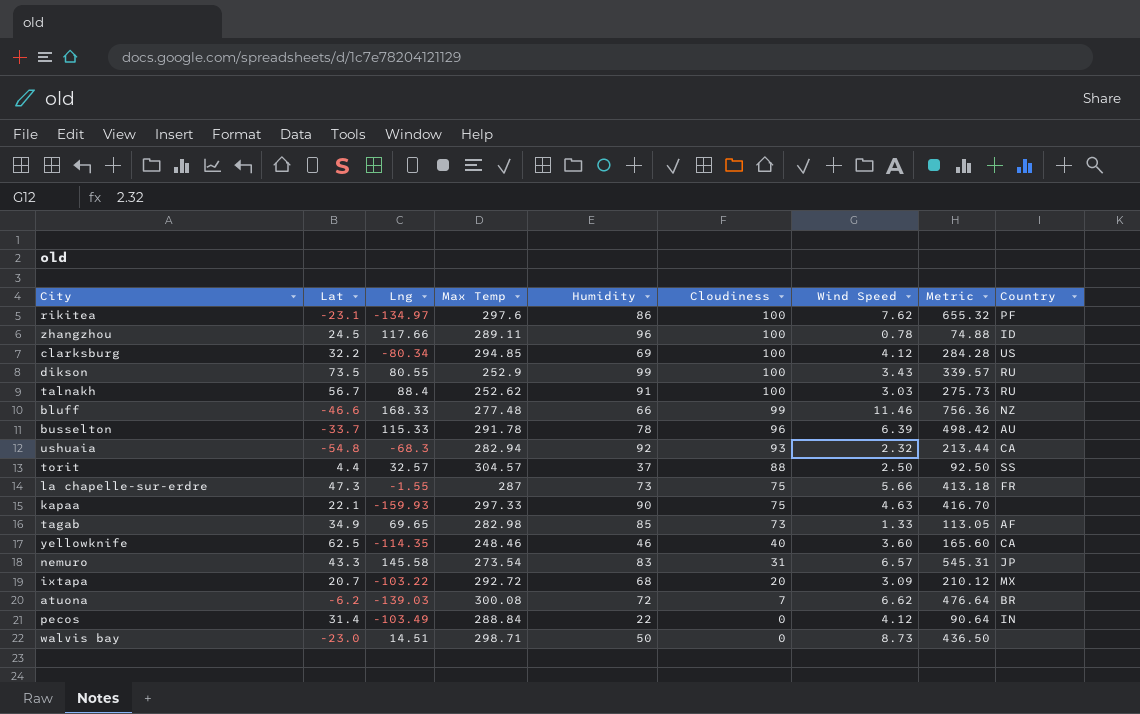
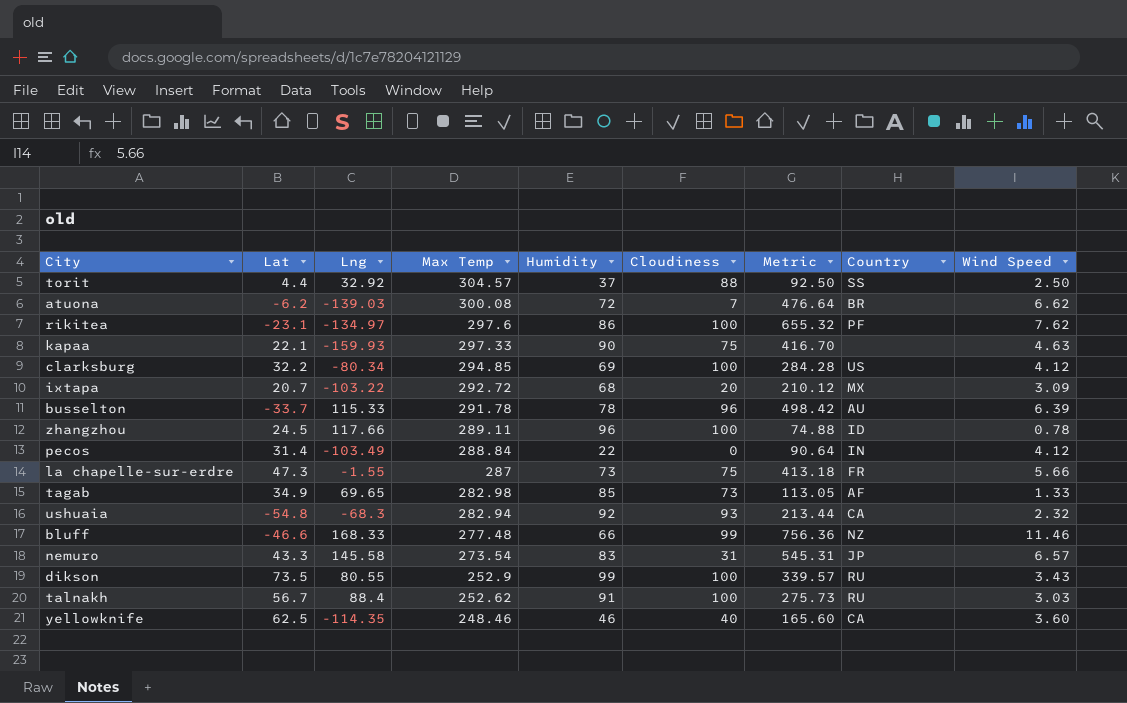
row order: Cloudiness descending -> Max Temp descending
column Wind Speed | position: 7 -> 9
row walvis bay: -23.0 | 14.51 | 298.71 | 50 | 0 | 8.73 | 436.50 | none -> none
torit | Lng: 32.57 -> 32.92

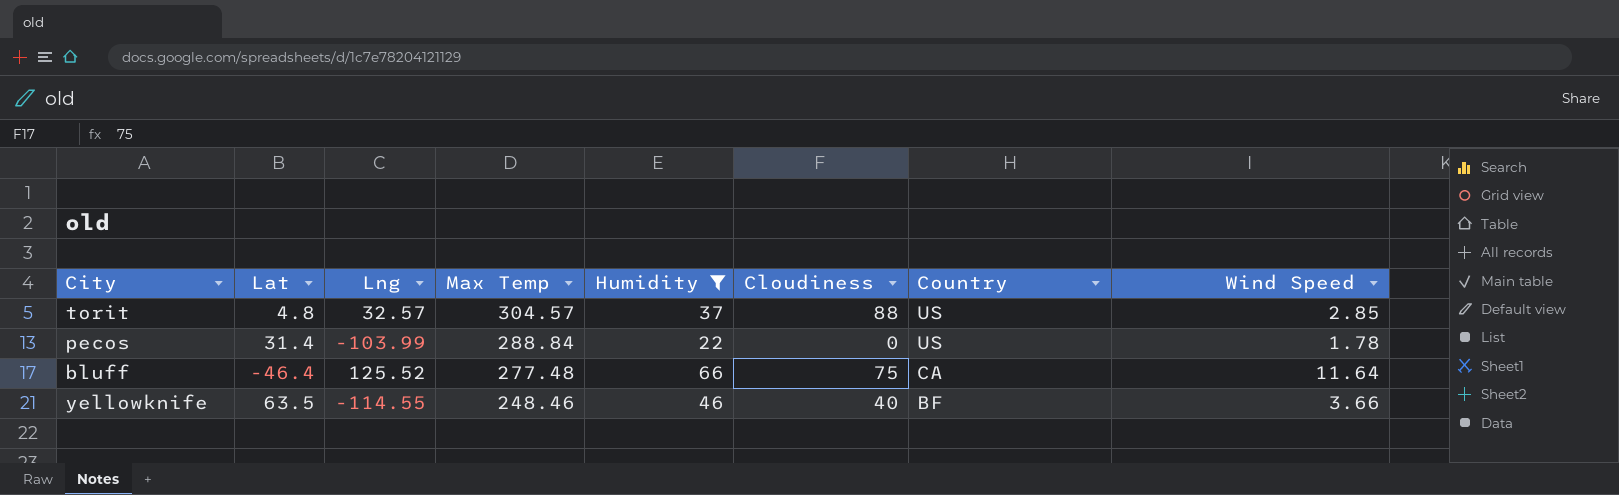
filter: none -> Humidity <= 66
column Metric | formula: [Humidity] * [Wind Speed] -> none
torit | Lat: 4.4 -> 4.8
torit | Lng: 32.92 -> 32.57
torit | Country: SS -> US
torit | Wind Speed: 2.50 -> 2.85
pecos | Lng: -103.49 -> -103.99
pecos | Country: IN -> US
pecos | Wind Speed: 4.12 -> 1.78
bluff | Lat: -46.6 -> -46.4
bluff | Lng: 168.33 -> 125.52
bluff | Cloudiness: 99 -> 75
bluff | Country: NZ -> CA
bluff | Wind Speed: 11.46 -> 11.64
yellowknife | Lat: 62.5 -> 63.5
yellowknife | Lng: -114.35 -> -114.55
yellowknife | Country: CA -> BF
yellowknife | Wind Speed: 3.60 -> 3.66

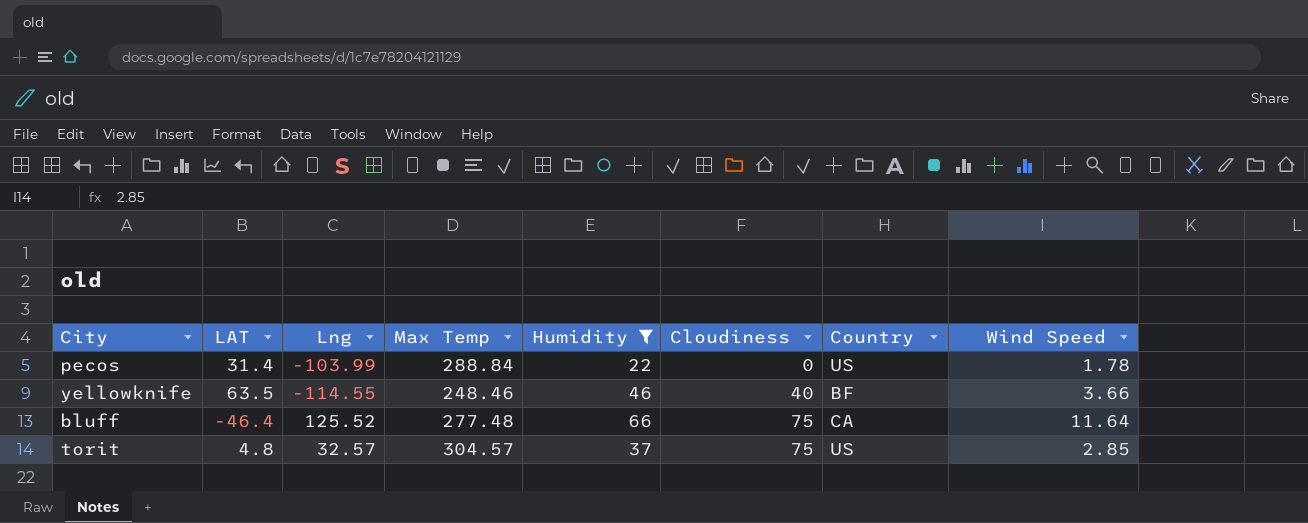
row order: Max Temp descending -> Cloudiness ascending
column name: Lat -> LAT
torit | Cloudiness: 88 -> 75

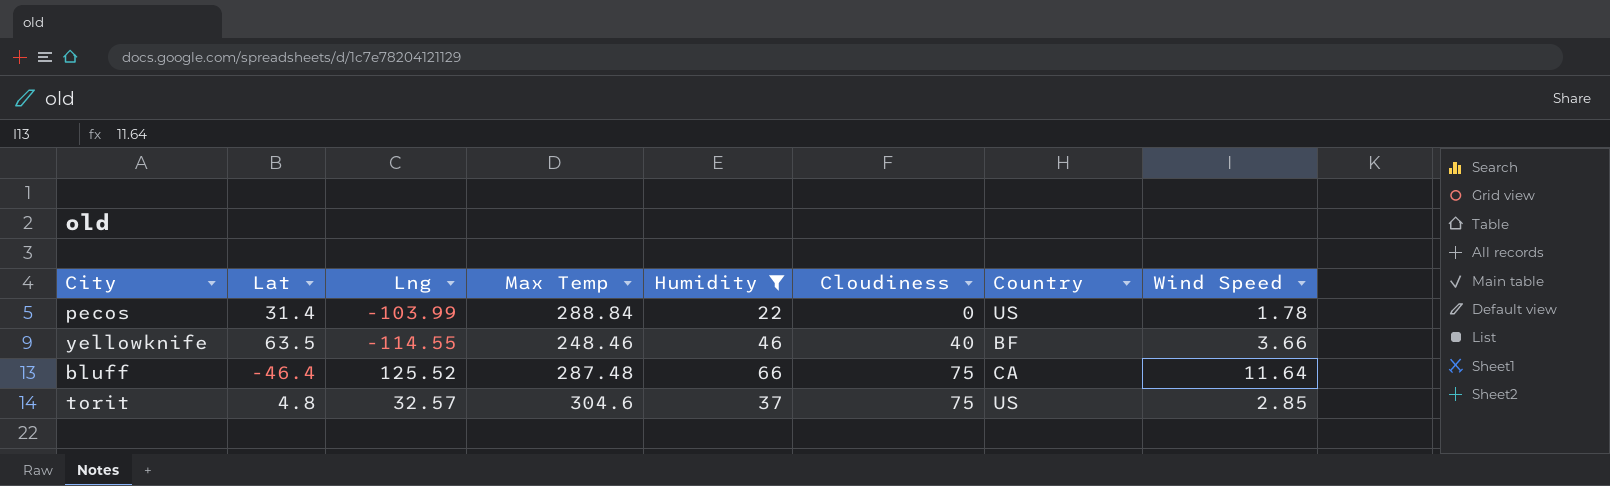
column name: LAT -> Lat
bluff | Max Temp: 277.48 -> 287.48
torit | Max Temp: 304.57 -> 304.6

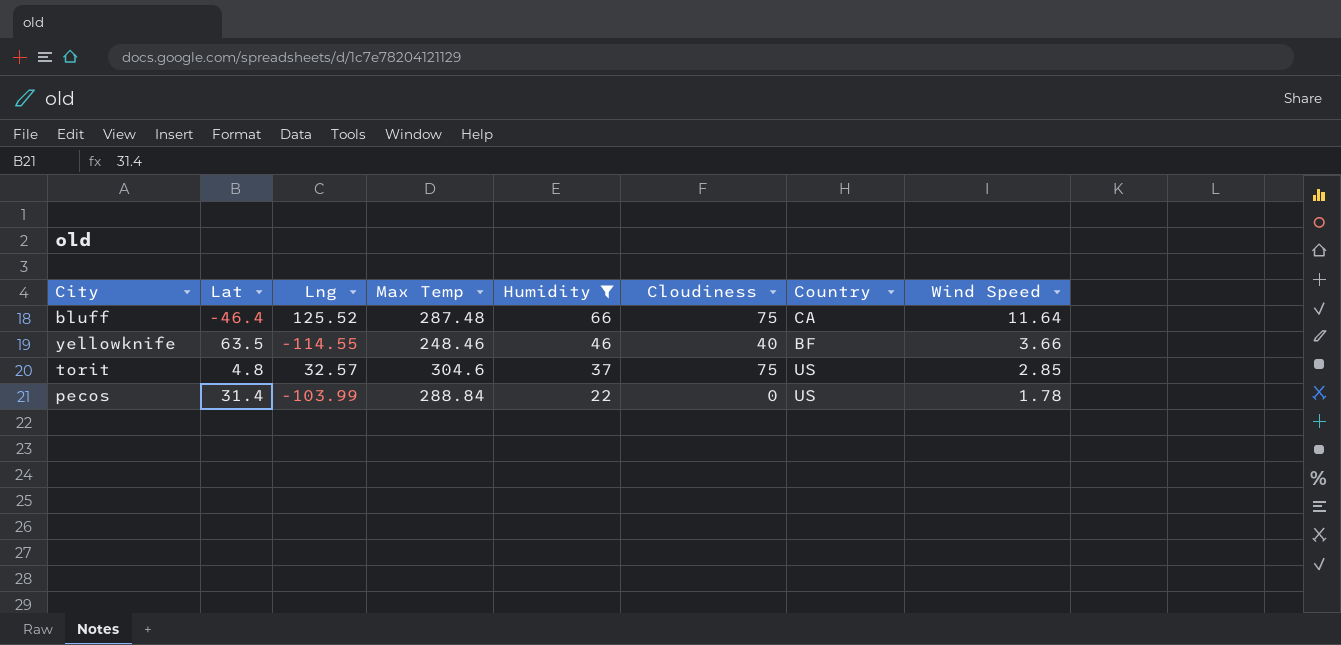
row order: Cloudiness ascending -> Humidity descending

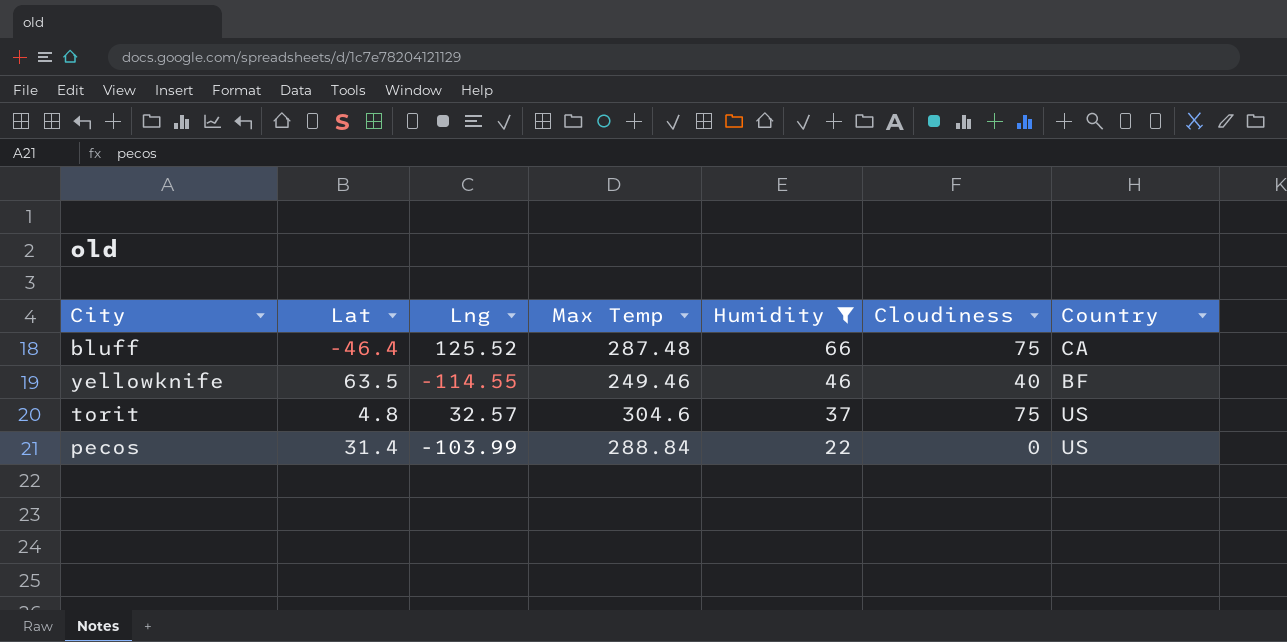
column Wind Speed | position: 8 -> none
yellowknife | Max Temp: 248.46 -> 249.46

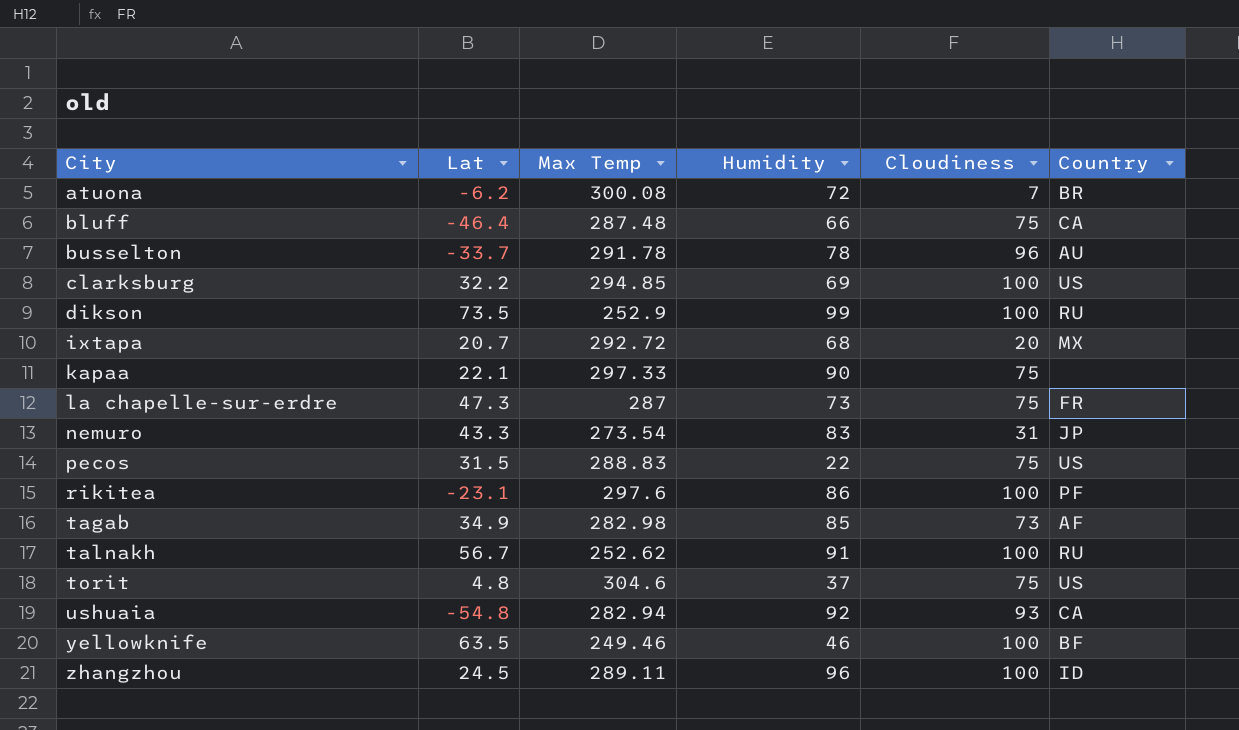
filter: Humidity <= 66 -> none
row order: Humidity descending -> City ascending
column Lng | position: 3 -> none
pecos | Lat: 31.4 -> 31.5
pecos | Max Temp: 288.84 -> 288.83
pecos | Cloudiness: 0 -> 75
yellowknife | Cloudiness: 40 -> 100

